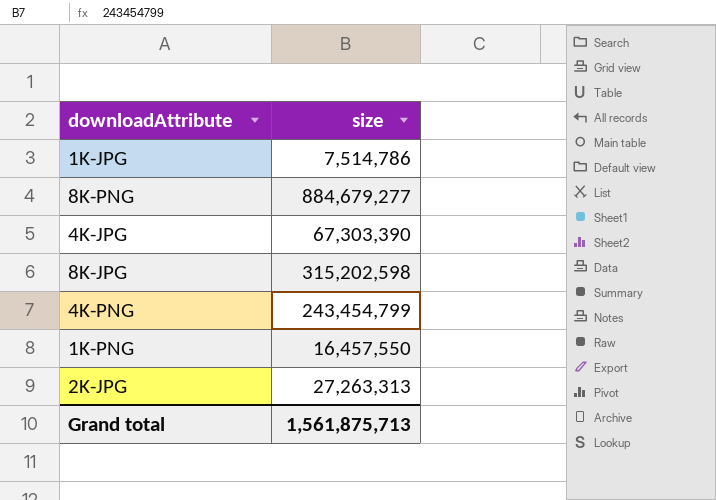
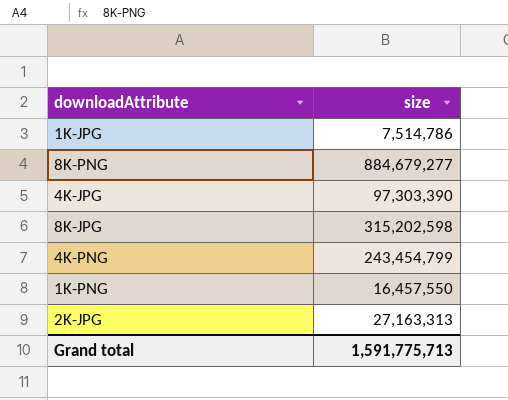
4K-JPG | size: 67,303,390 -> 97,303,390
2K-JPG | size: 27,263,313 -> 27,163,313
Grand total | size: 1,561,875,713 -> 1,591,775,713

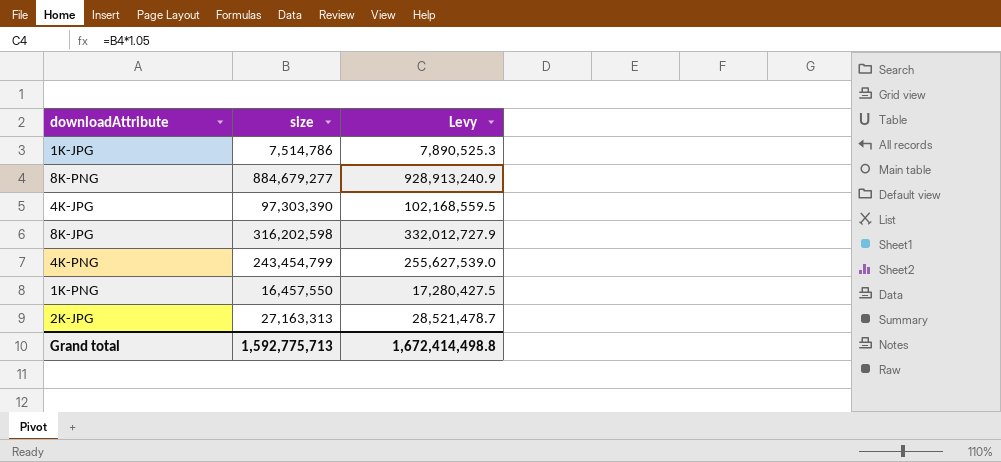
column Levy | formula: none -> [size] * 1.05
8K-JPG | size: 315,202,598 -> 316,202,598
Grand total | size: 1,591,775,713 -> 1,592,775,713

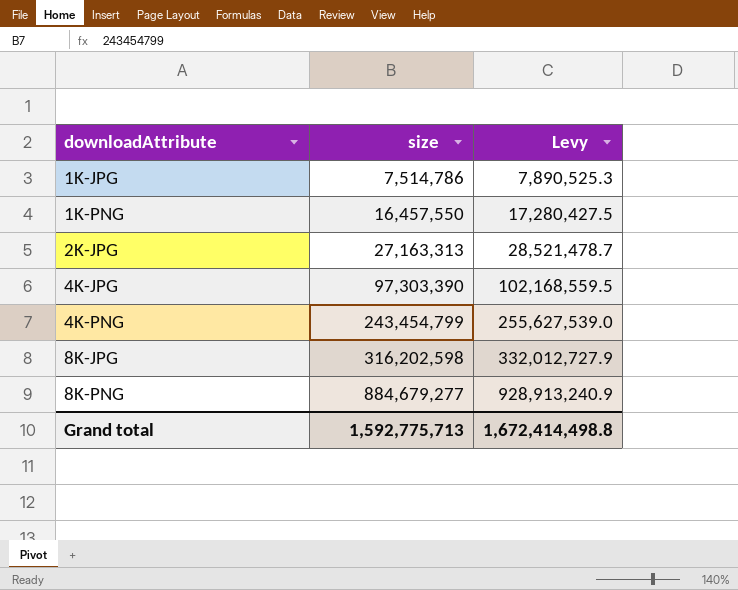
row order: none -> downloadAttribute ascending

